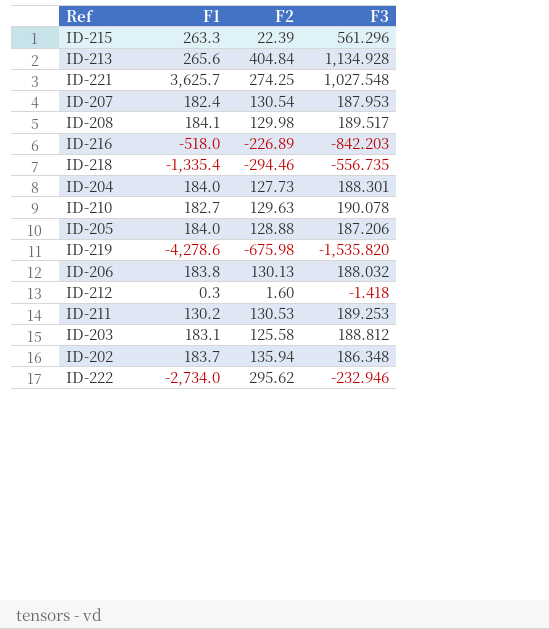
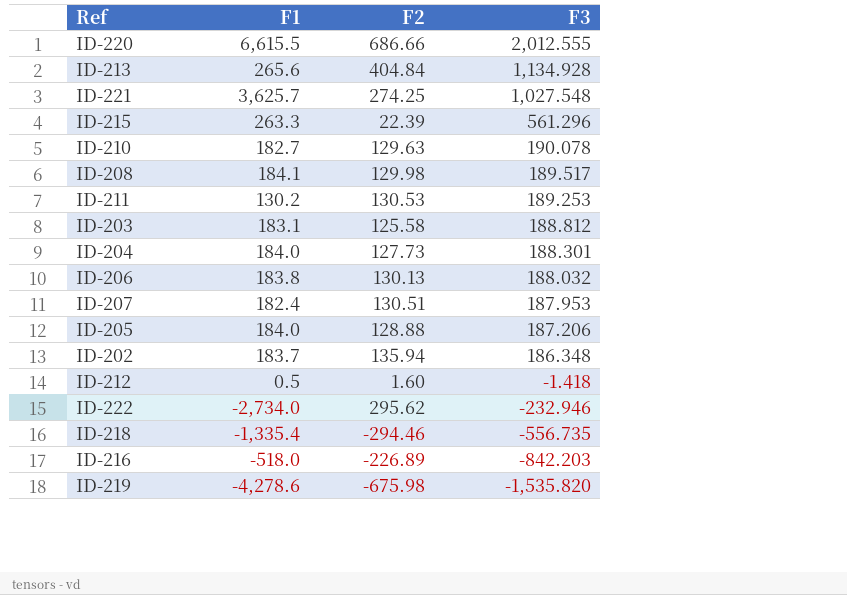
row order: none -> F3 descending
row ID-220: none -> 6,615.5 | 686.66 | 2,012.555
ID-207 | F2: 130.54 -> 130.51
ID-212 | F1: 0.3 -> 0.5

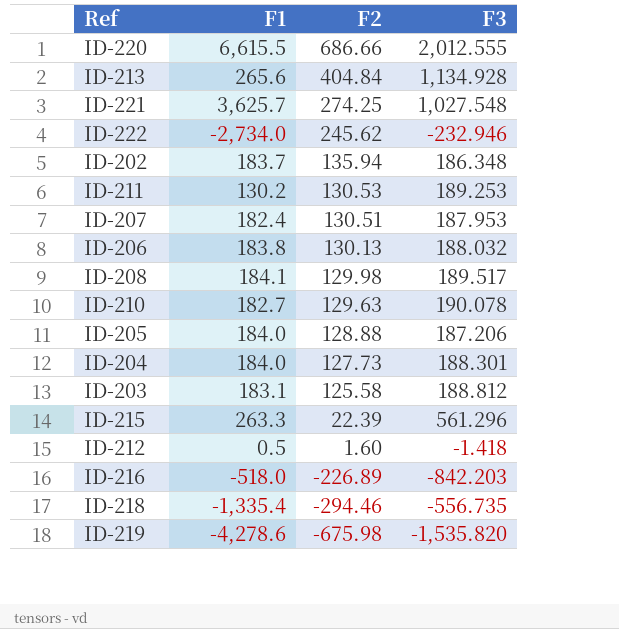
row order: F3 descending -> F2 descending
ID-222 | F2: 295.62 -> 245.62

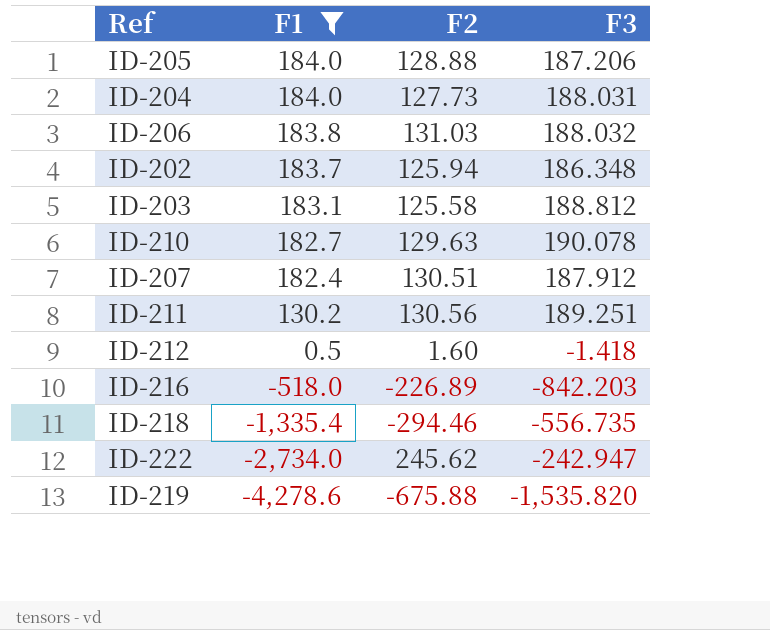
filter: none -> F1 <= 184.0
row order: F2 descending -> F1 descending
ID-204 | F3: 188.301 -> 188.031
ID-206 | F2: 130.13 -> 131.03
ID-202 | F2: 135.94 -> 125.94
ID-207 | F3: 187.953 -> 187.912
ID-211 | F2: 130.53 -> 130.56
ID-211 | F3: 189.253 -> 189.251
ID-222 | F3: -232.946 -> -242.947
ID-219 | F2: -675.98 -> -675.88

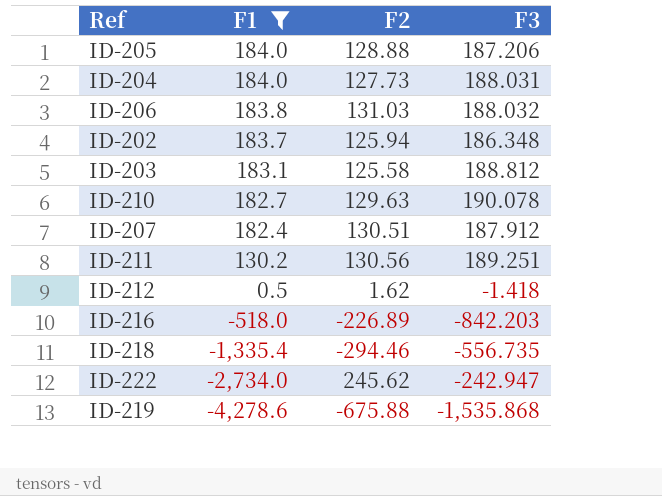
ID-212 | F2: 1.60 -> 1.62
ID-219 | F3: -1,535.820 -> -1,535.868

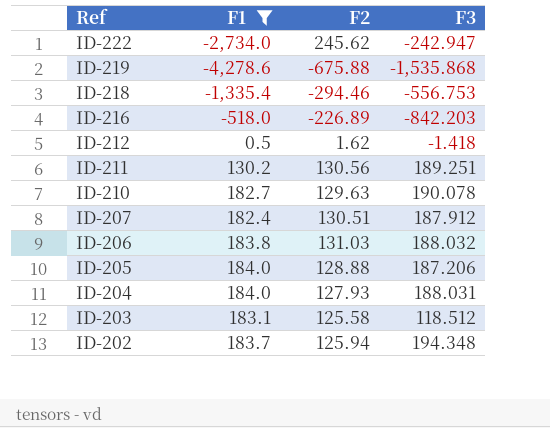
row order: F1 descending -> Ref descending
ID-218 | F3: -556.735 -> -556.753
ID-204 | F2: 127.73 -> 127.93
ID-203 | F3: 188.812 -> 118.512
ID-202 | F3: 186.348 -> 194.348

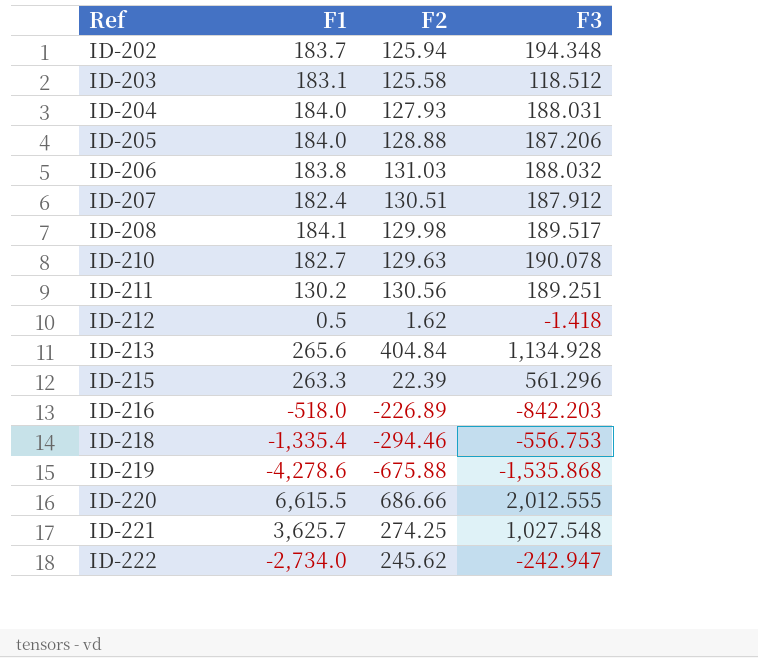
filter: F1 <= 184.0 -> none
row order: Ref descending -> Ref ascending

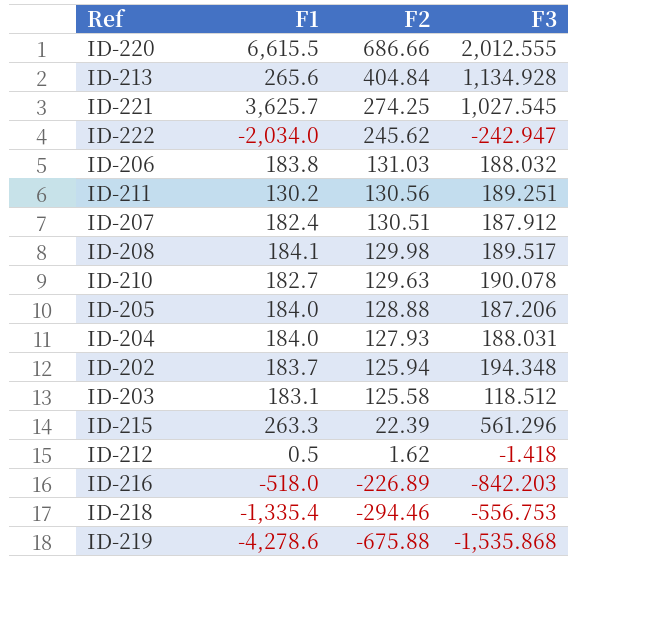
row order: Ref ascending -> F2 descending
ID-221 | F3: 1,027.548 -> 1,027.545
ID-222 | F1: -2,734.0 -> -2,034.0

